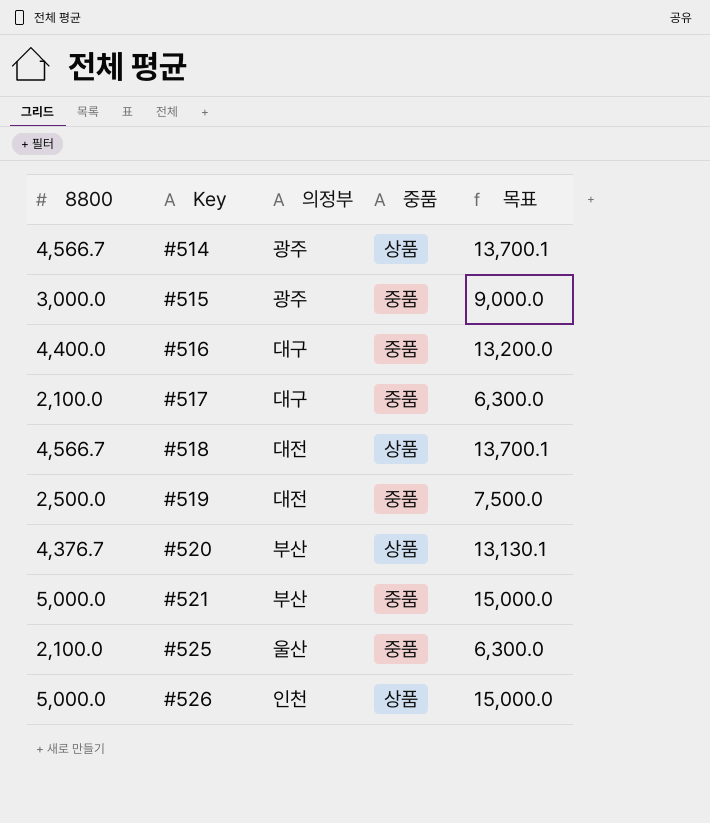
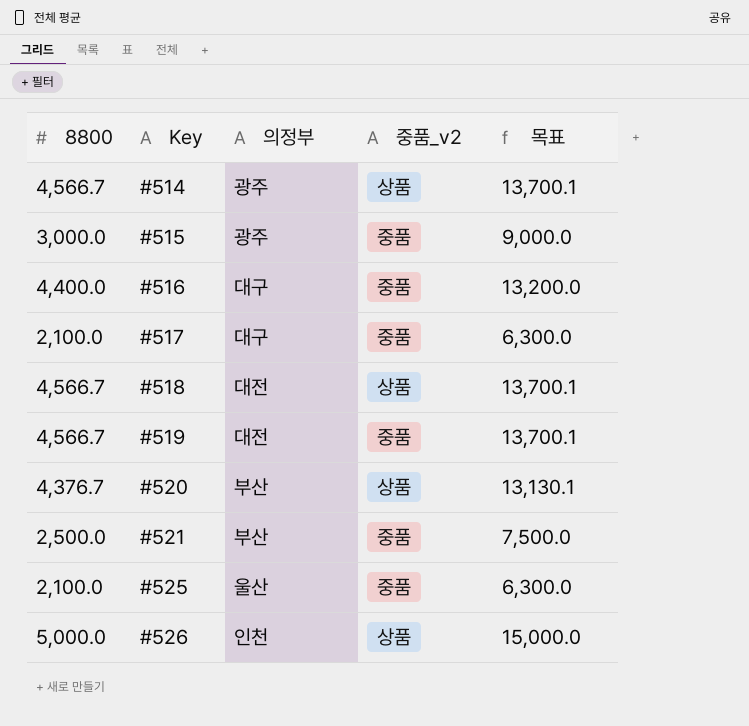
column name: 중품 -> 중품_v2
#519 | 8800: 2,500.0 -> 4,566.7
#519 | 목표: 7,500.0 -> 13,700.1
#521 | 8800: 5,000.0 -> 2,500.0
#521 | 목표: 15,000.0 -> 7,500.0

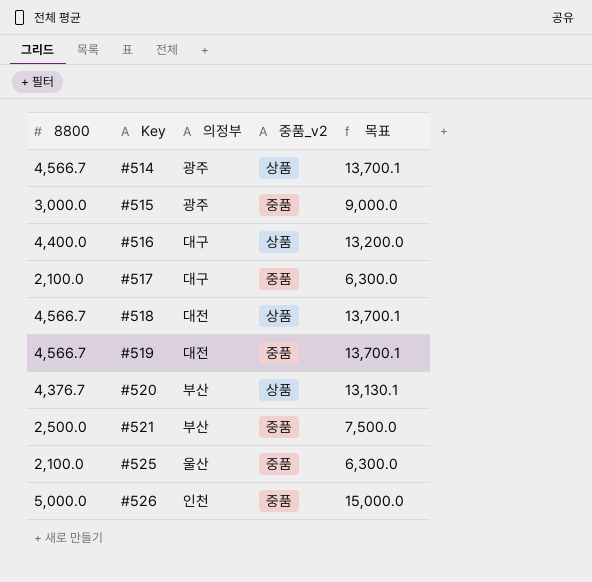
#516 | 중품_v2: 중품 -> 상품
#526 | 중품_v2: 상품 -> 중품

